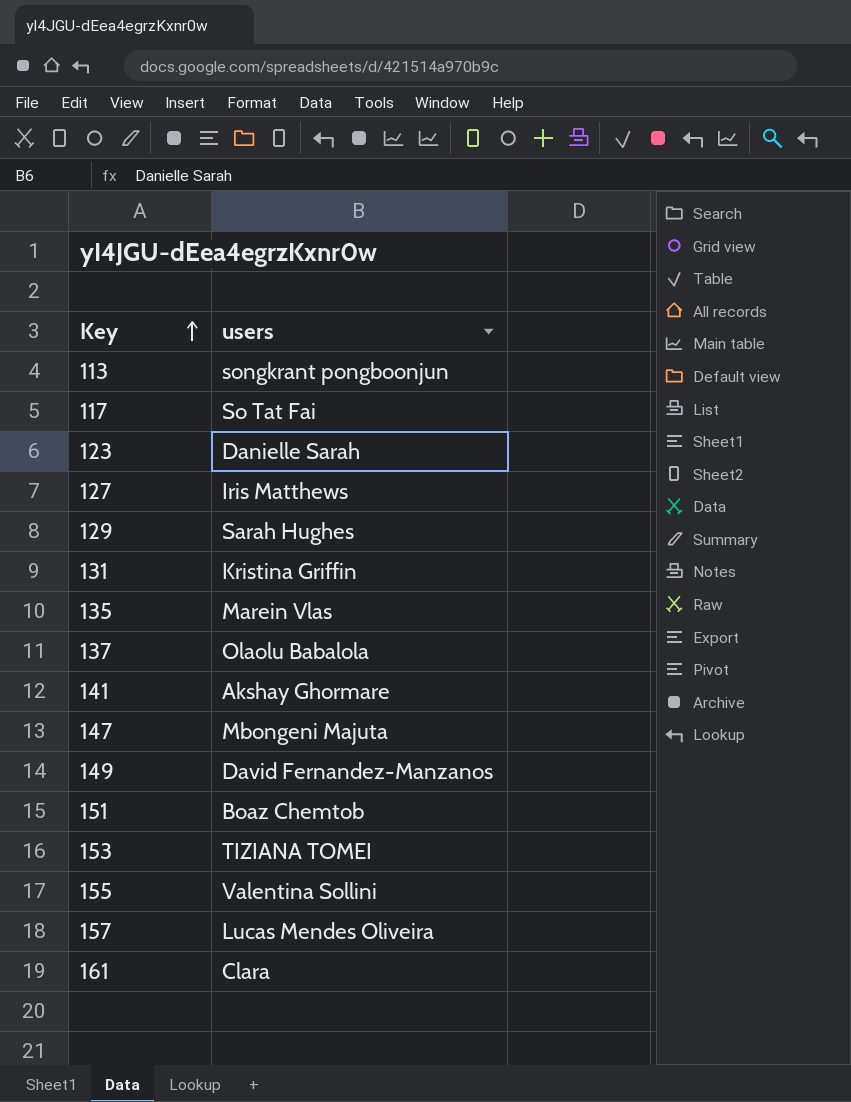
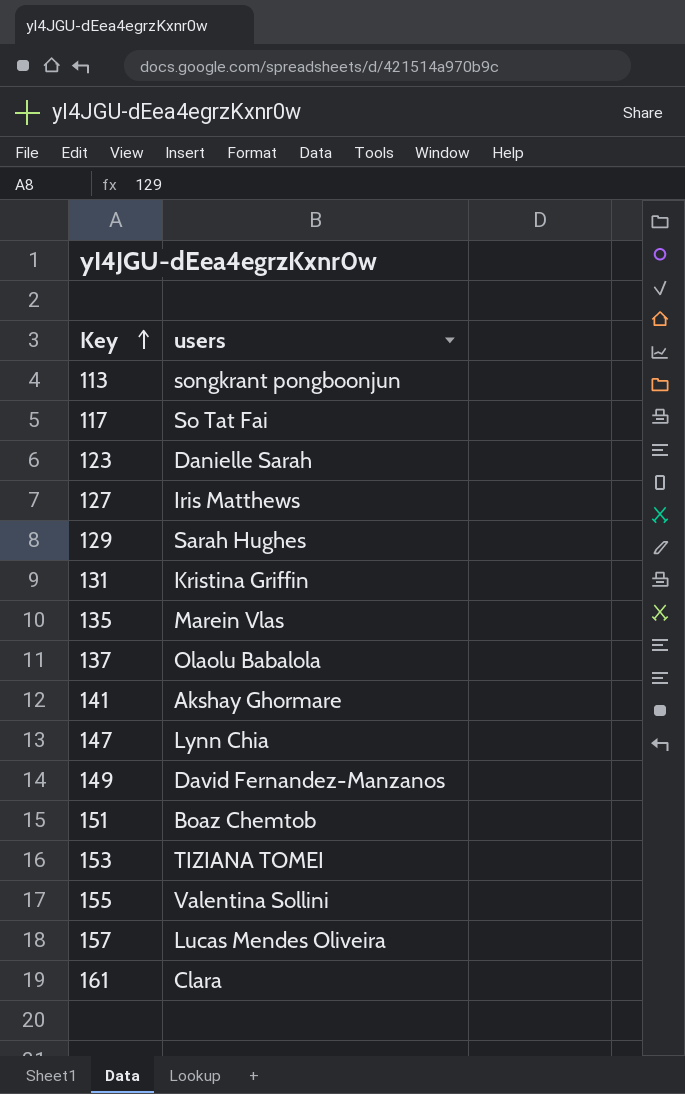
147 | users: Mbongeni Majuta -> Lynn Chia

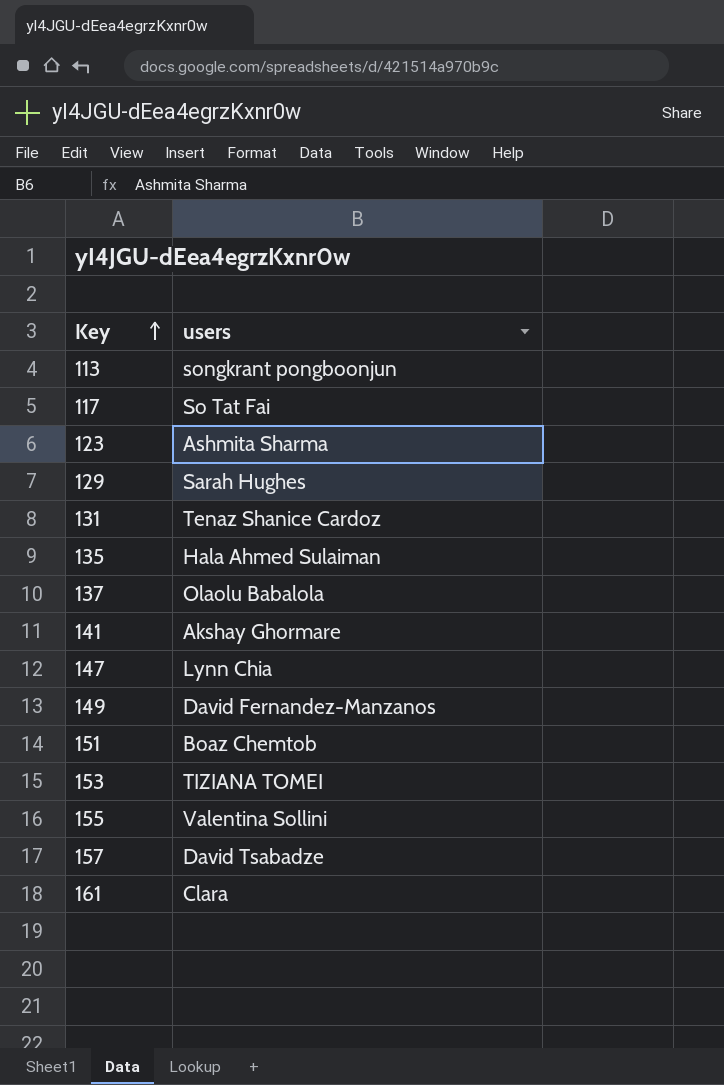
row 127: Iris Matthews -> none
123 | users: Danielle Sarah -> Ashmita Sharma
131 | users: Kristina Griffin -> Tenaz Shanice Cardoz
135 | users: Marein Vlas -> Hala Ahmed Sulaiman
157 | users: Lucas Mendes Oliveira -> David Tsabadze

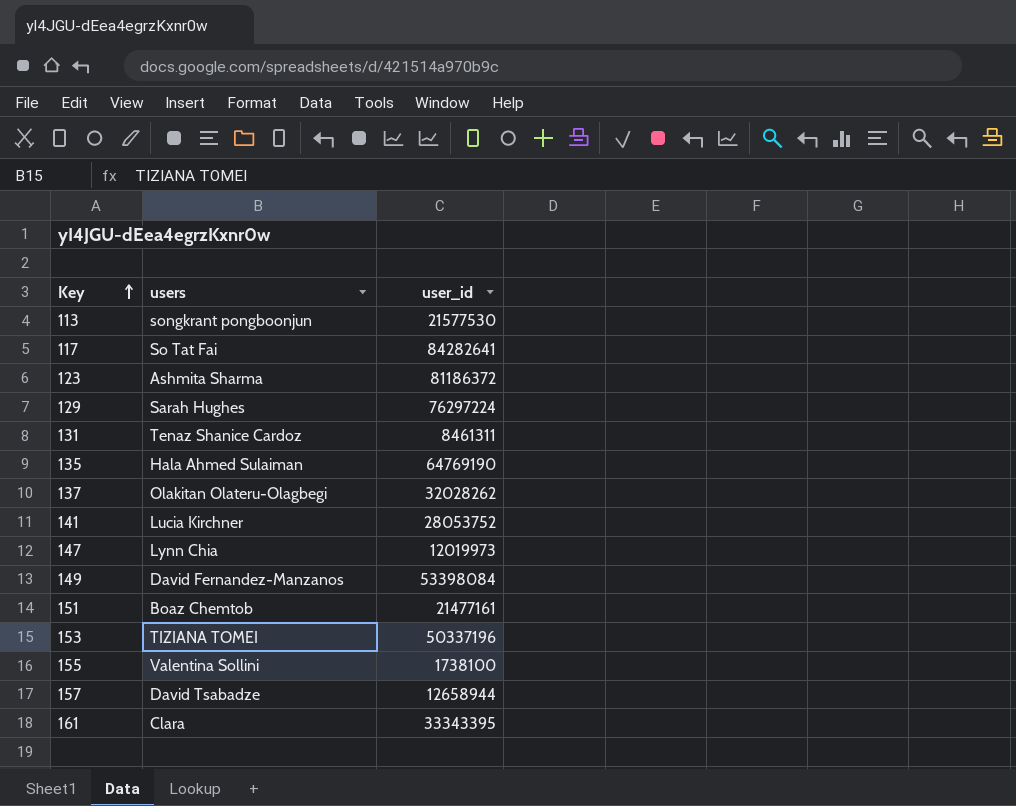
column user_id | position: none -> 3
137 | users: Olaolu Babalola -> Olakitan Olateru-Olagbegi
141 | users: Akshay Ghormare -> Lucia Kirchner

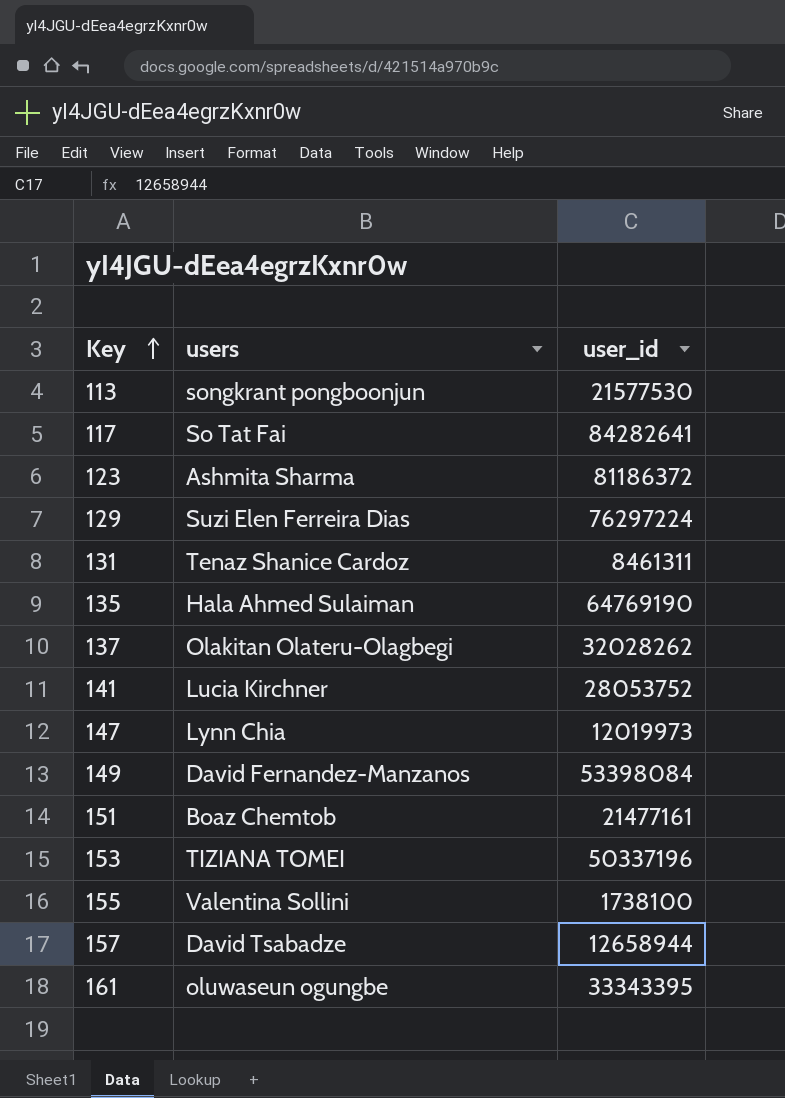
129 | users: Sarah Hughes -> Suzi Elen Ferreira Dias
161 | users: Clara -> oluwaseun ogungbe

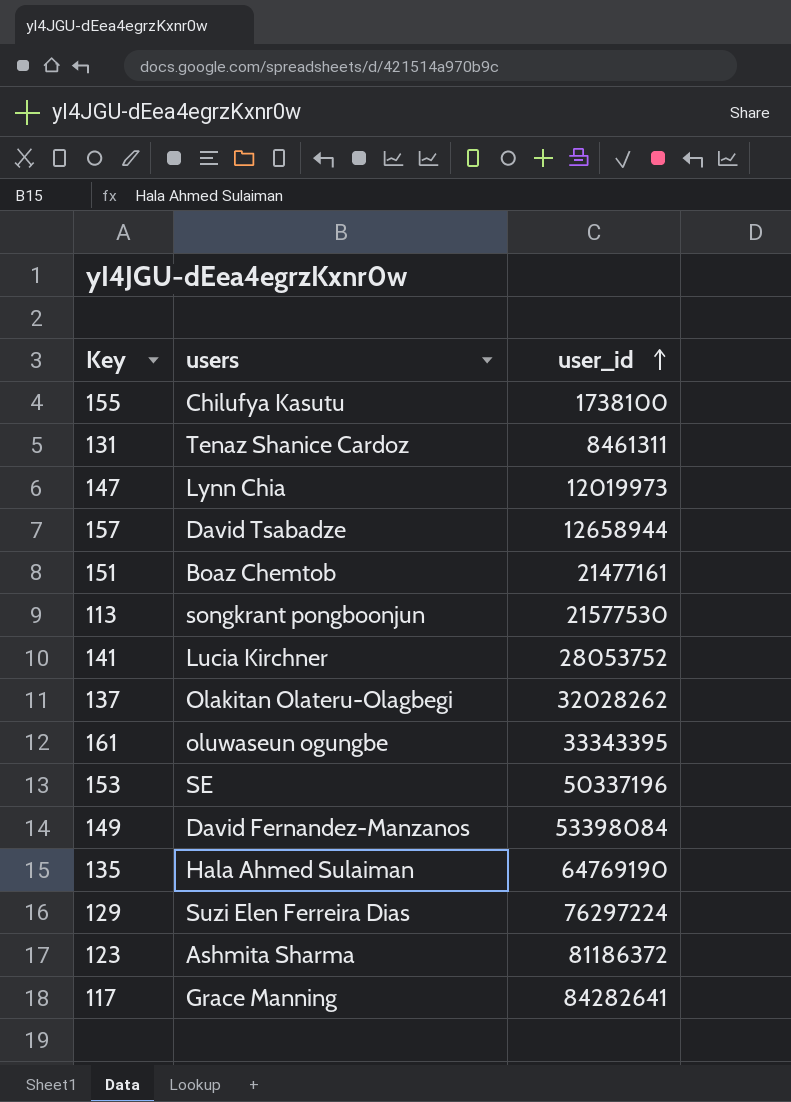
row order: Key ascending -> user_id ascending
155 | users: Valentina Sollini -> Chilufya Kasutu
153 | users: TIZIANA TOMEI -> SE
117 | users: So Tat Fai -> Grace Manning

